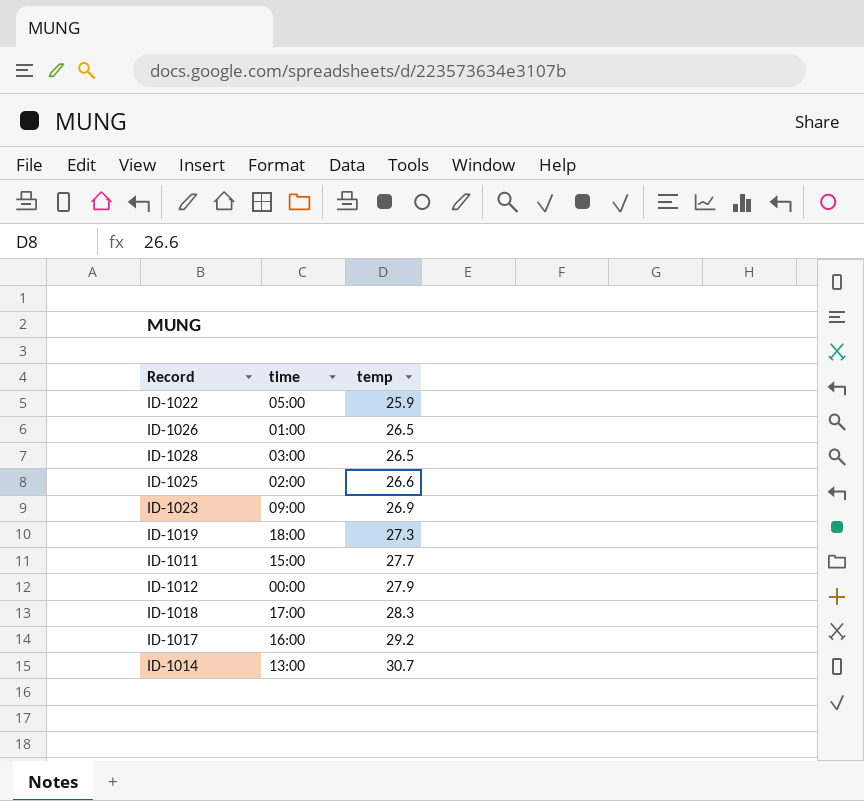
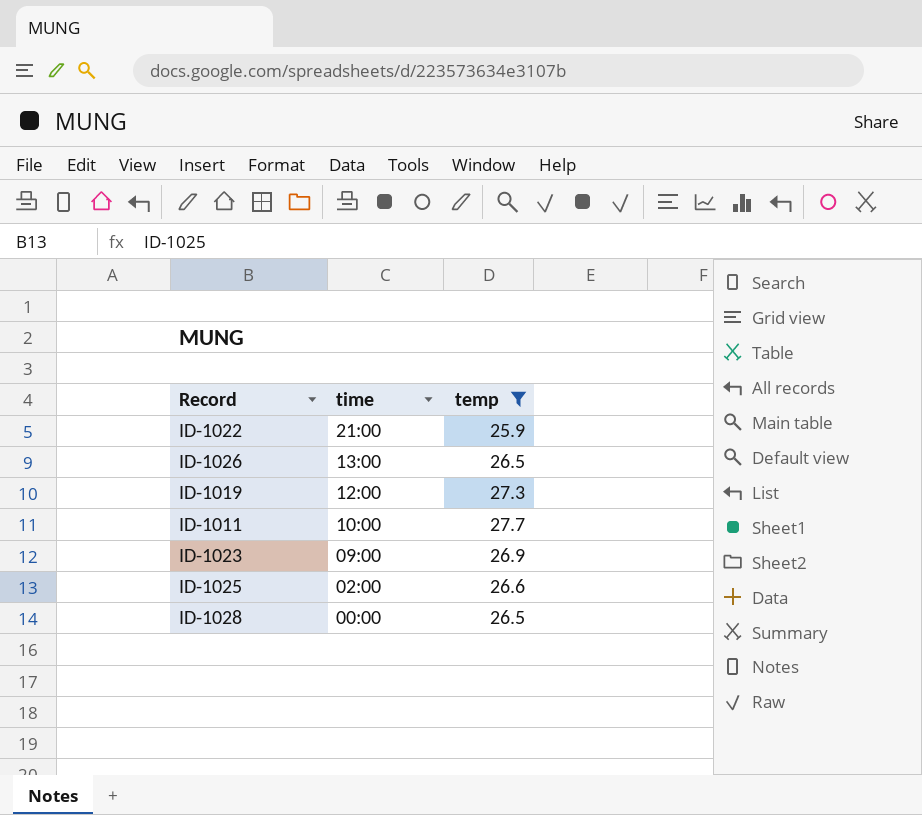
filter: none -> temp <= 27.7
row order: temp ascending -> time descending
ID-1022 | time: 05:00 -> 21:00
ID-1026 | time: 01:00 -> 13:00
ID-1019 | time: 18:00 -> 12:00
ID-1011 | time: 15:00 -> 10:00
ID-1028 | time: 03:00 -> 00:00

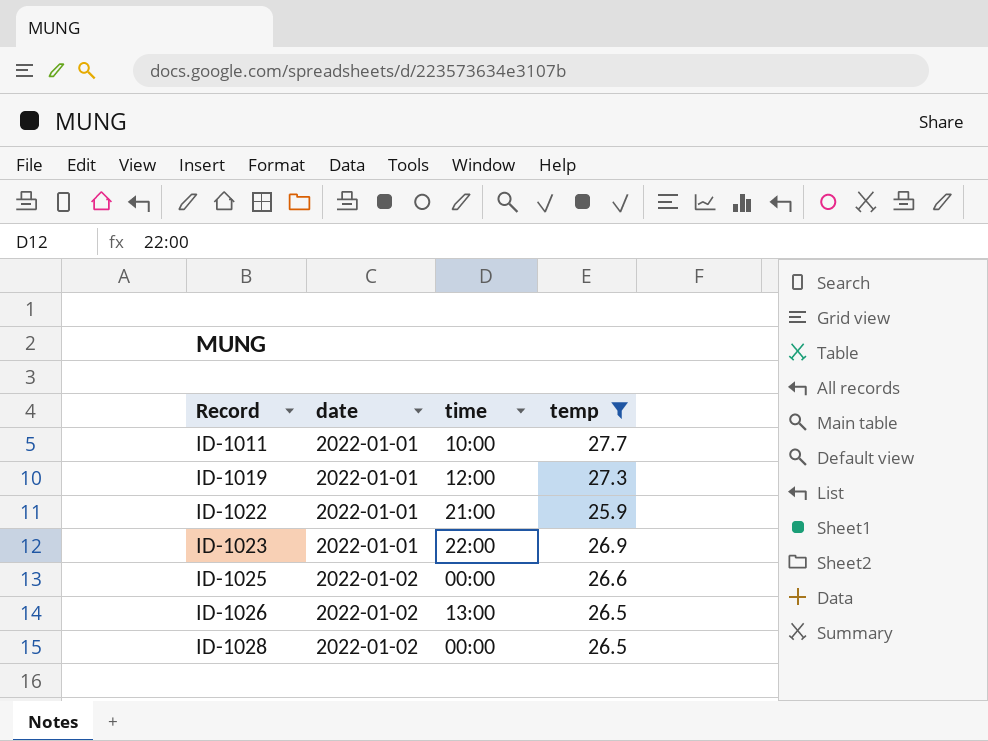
row order: time descending -> Record ascending
column date | position: none -> 2
ID-1023 | time: 09:00 -> 22:00
ID-1025 | time: 02:00 -> 00:00

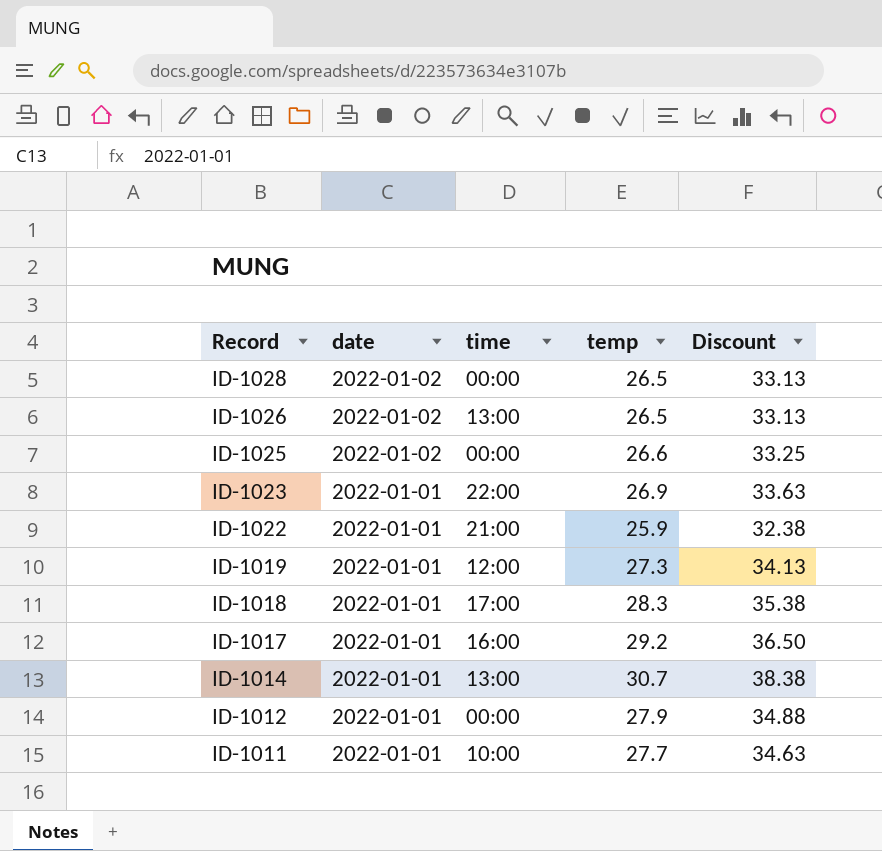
filter: temp <= 27.7 -> none
row order: Record ascending -> Record descending
column Discount | formula: none -> [temp] * 1.25

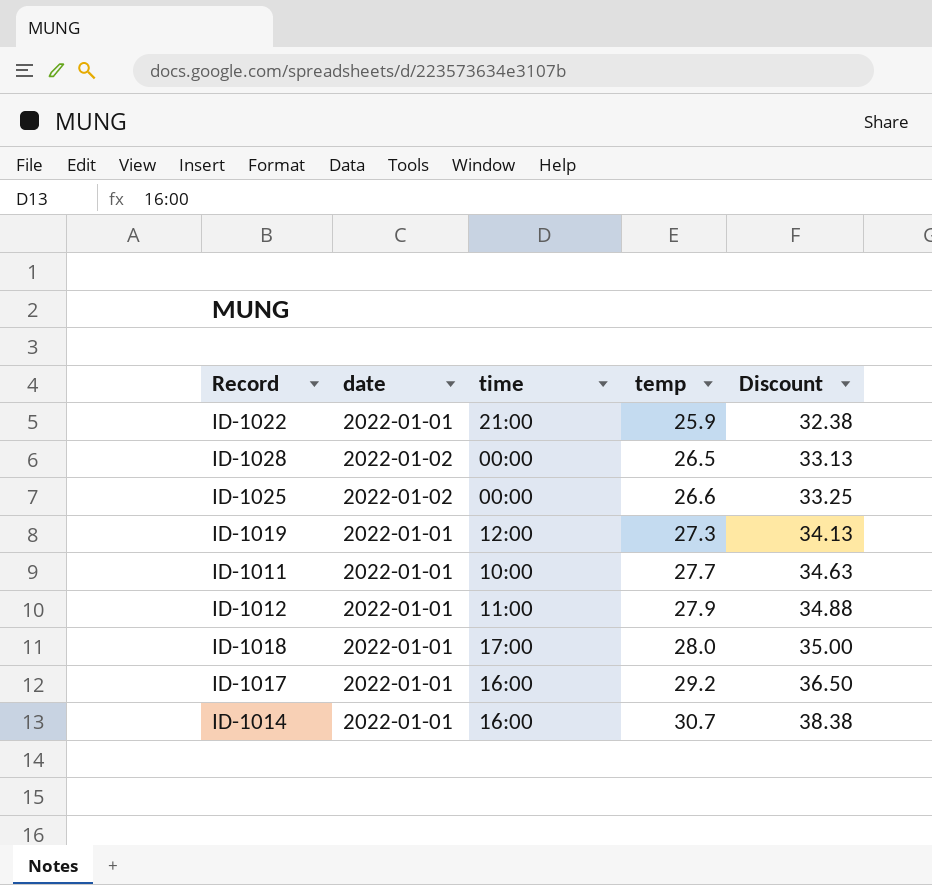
row order: Record descending -> temp ascending
row ID-1026: 2022-01-02 | 13:00 | 26.5 | 33.13 -> none
row ID-1023: 2022-01-01 | 22:00 | 26.9 | 33.63 -> none
ID-1012 | time: 00:00 -> 11:00
ID-1018 | temp: 28.3 -> 28.0
ID-1018 | Discount: 35.38 -> 35.00
ID-1014 | time: 13:00 -> 16:00

